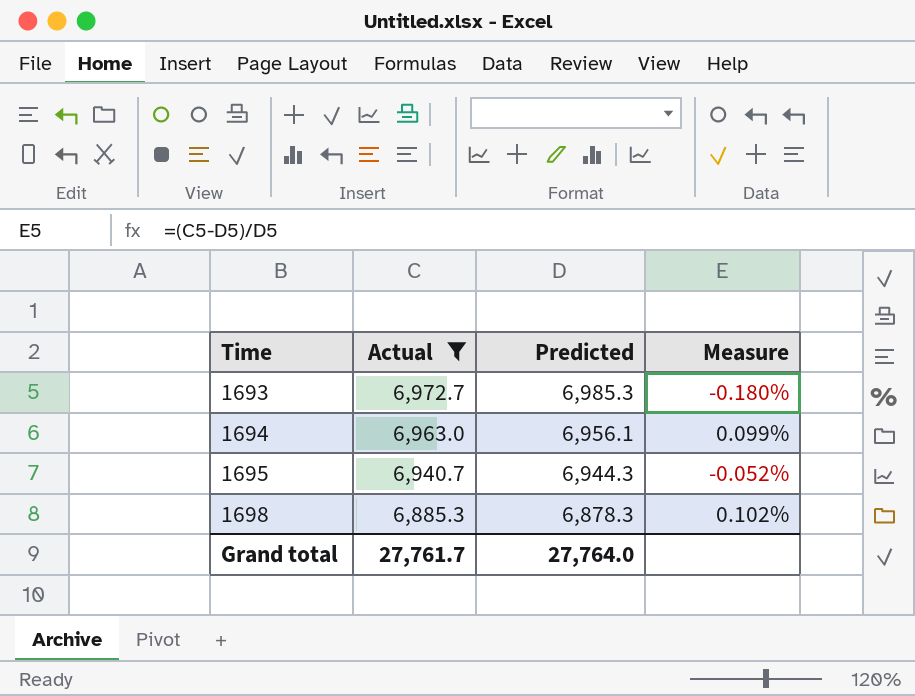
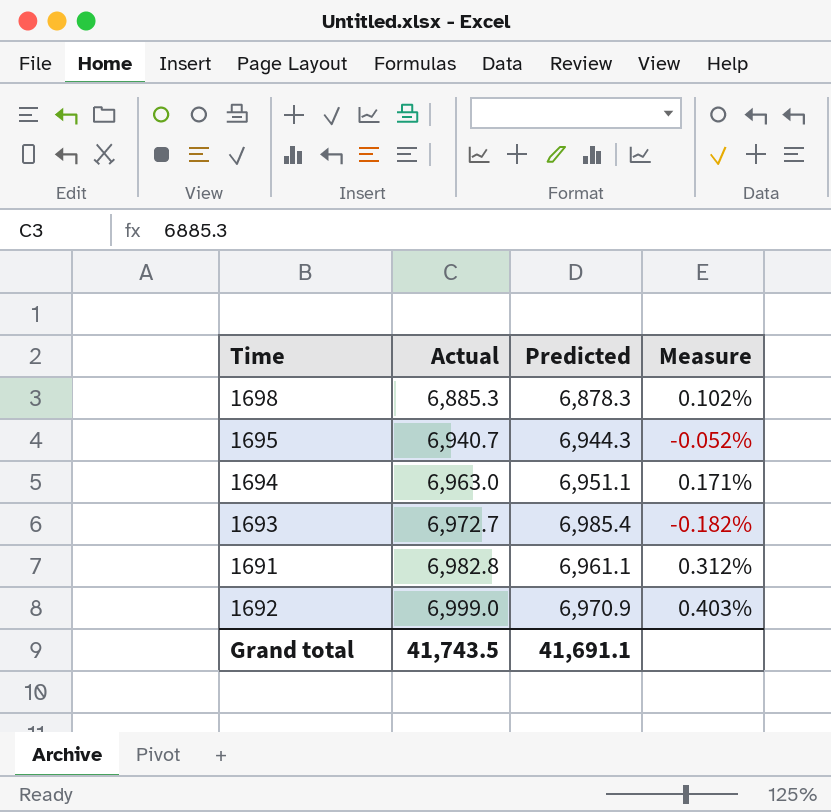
filter: Actual <= 6,972.7 -> none
row order: Time ascending -> Actual ascending
1694 | Predicted: 6,956.1 -> 6,951.1
1694 | Measure: 0.099% -> 0.171%
1693 | Predicted: 6,985.3 -> 6,985.4
1693 | Measure: -0.180% -> -0.182%
Grand total | Actual: 27,761.7 -> 41,743.5
Grand total | Predicted: 27,764.0 -> 41,691.1

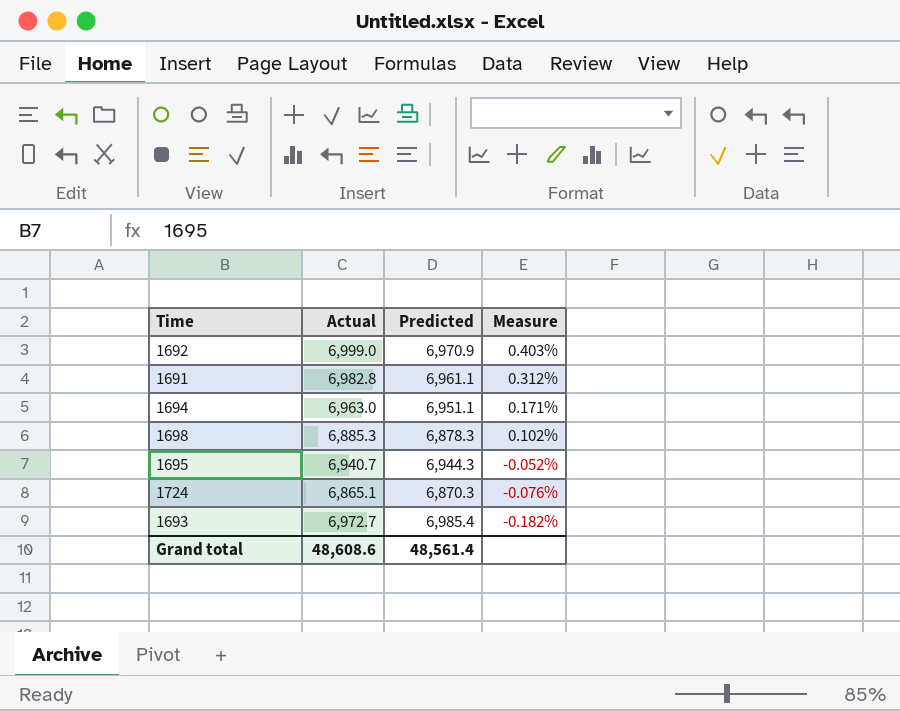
row order: Actual ascending -> Measure descending
row 1724: none -> 6,865.1 | 6,870.3 | -0.076%
Grand total | Actual: 41,743.5 -> 48,608.6
Grand total | Predicted: 41,691.1 -> 48,561.4

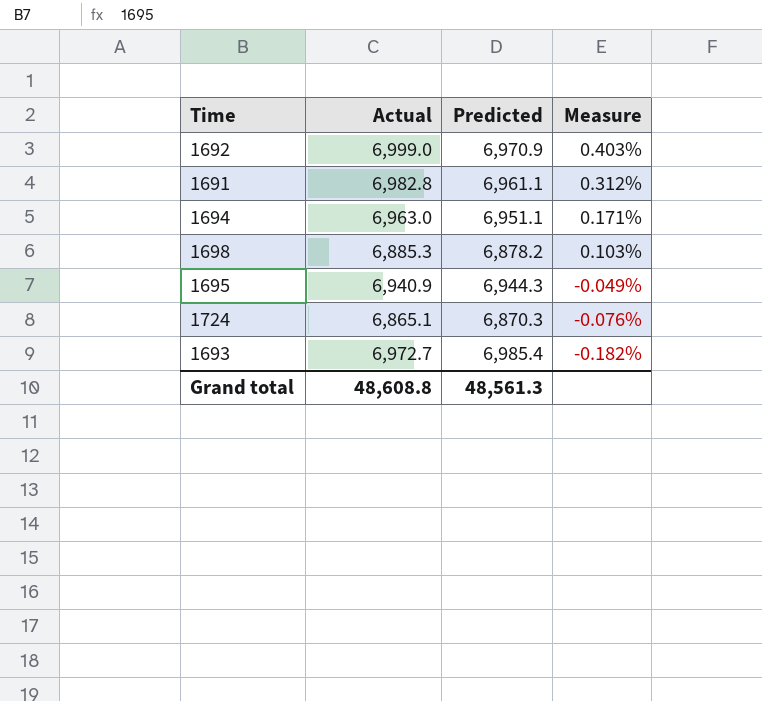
1698 | Predicted: 6,878.3 -> 6,878.2
1698 | Measure: 0.102% -> 0.103%
1695 | Actual: 6,940.7 -> 6,940.9
1695 | Measure: -0.052% -> -0.049%
Grand total | Actual: 48,608.6 -> 48,608.8
Grand total | Predicted: 48,561.4 -> 48,561.3

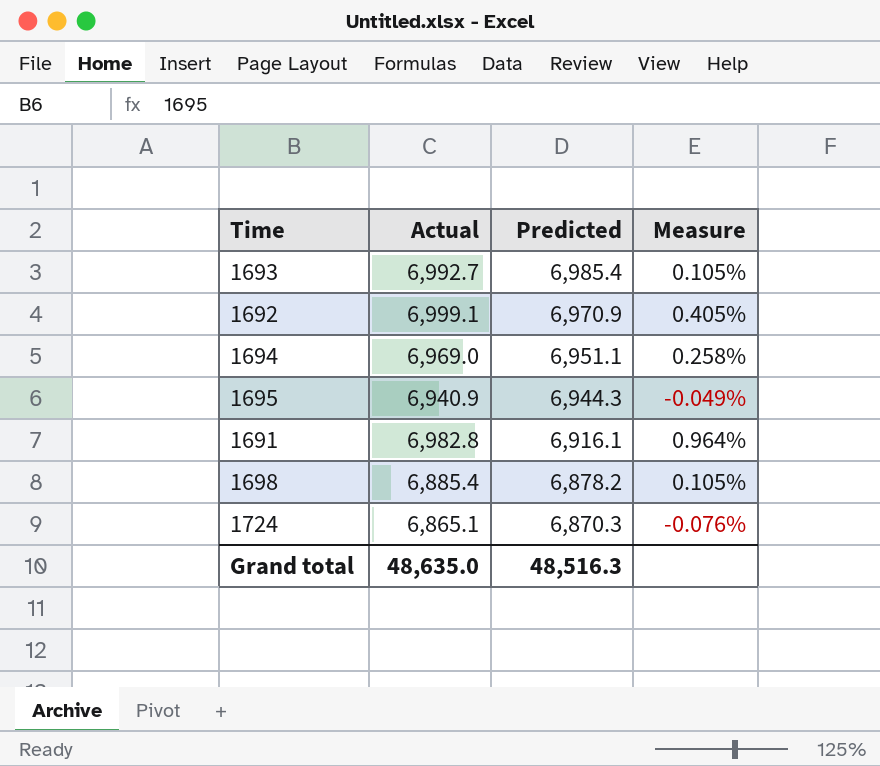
row order: Measure descending -> Predicted descending
1693 | Actual: 6,972.7 -> 6,992.7
1693 | Measure: -0.182% -> 0.105%
1692 | Actual: 6,999.0 -> 6,999.1
1692 | Measure: 0.403% -> 0.405%
1694 | Actual: 6,963.0 -> 6,969.0
1694 | Measure: 0.171% -> 0.258%
1691 | Predicted: 6,961.1 -> 6,916.1
1691 | Measure: 0.312% -> 0.964%
1698 | Actual: 6,885.3 -> 6,885.4
1698 | Measure: 0.103% -> 0.105%
Grand total | Actual: 48,608.8 -> 48,635.0
Grand total | Predicted: 48,561.3 -> 48,516.3

